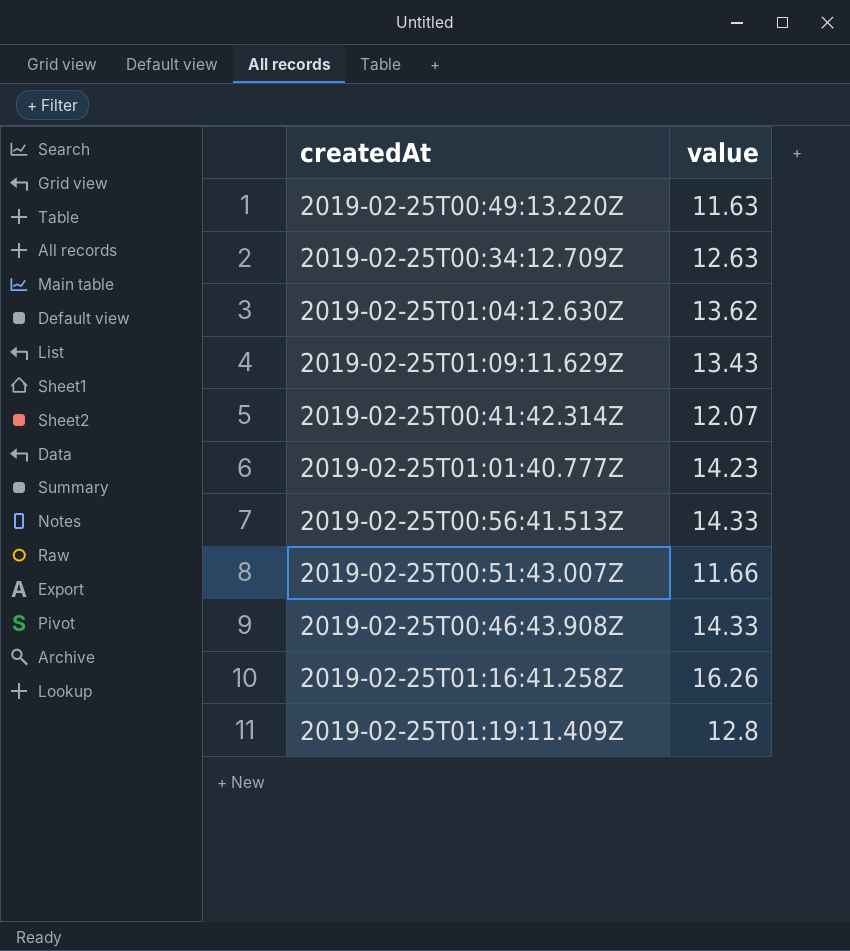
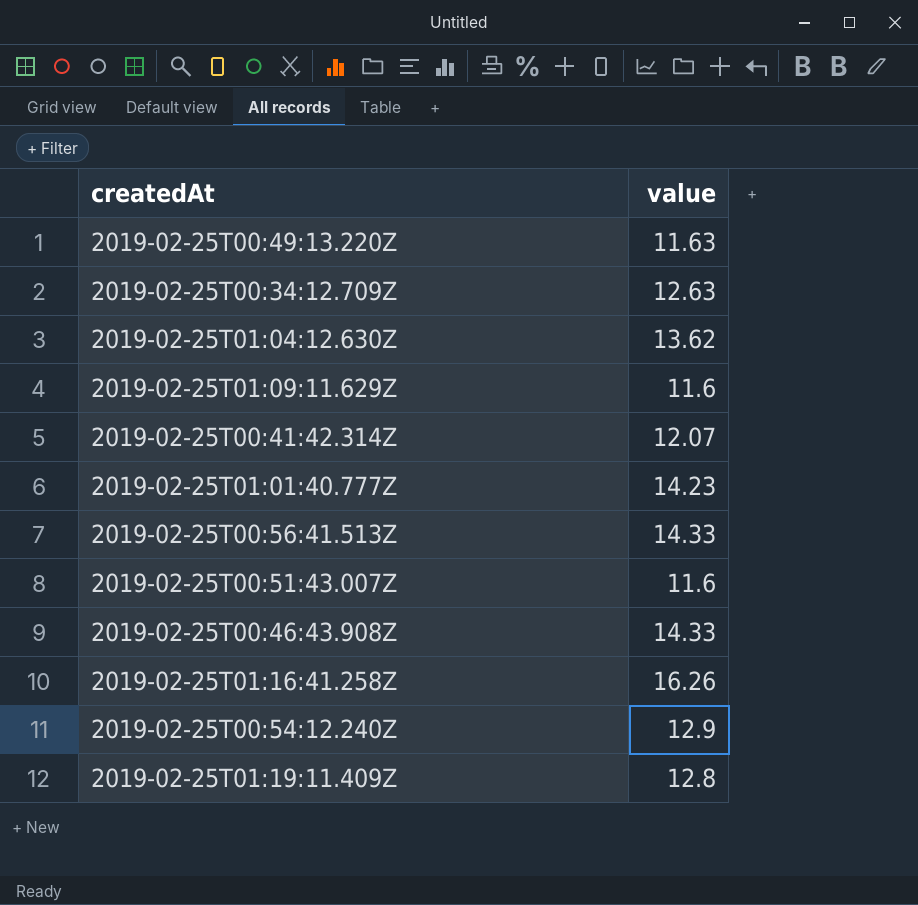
2019-02-25T01:09:11.629Z | value: 13.43 -> 11.6
2019-02-25T00:51:43.007Z | value: 11.66 -> 11.6
row 2019-02-25T00:54:12.240Z: none -> 12.9

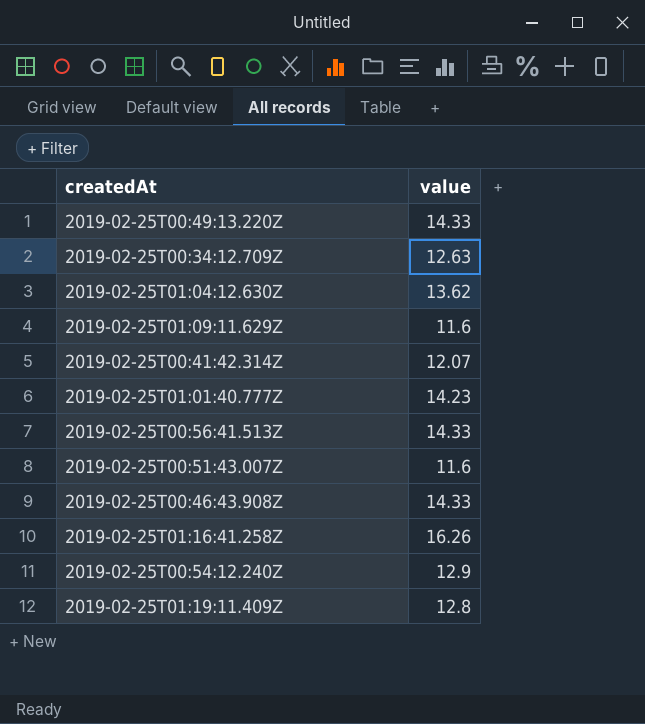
2019-02-25T00:49:13.220Z | value: 11.63 -> 14.33

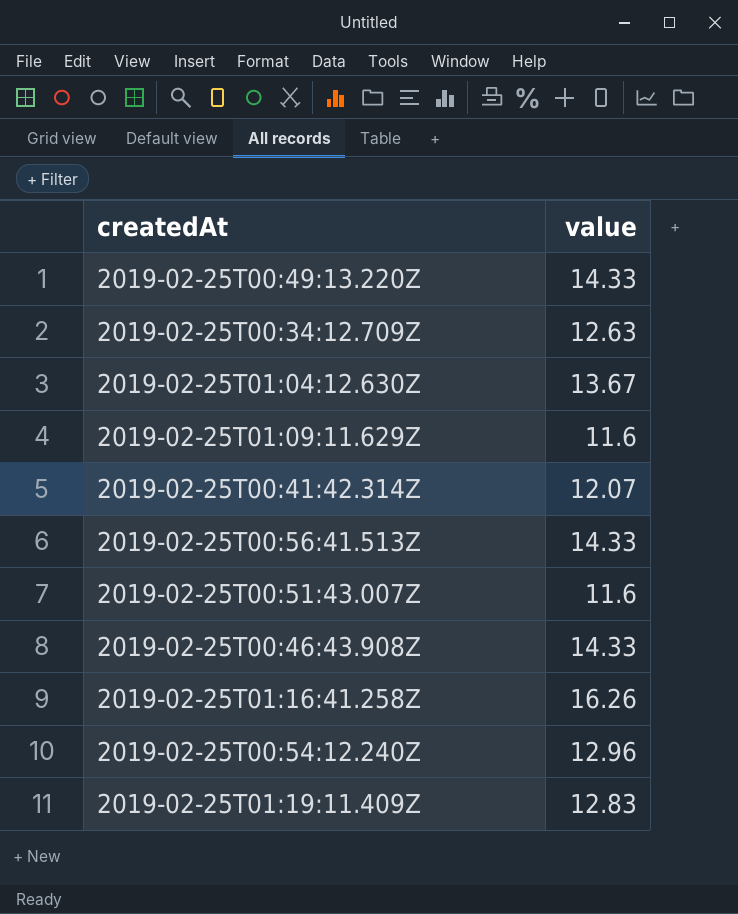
row 2019-02-25T01:01:40.777Z: 14.23 -> none
2019-02-25T01:04:12.630Z | value: 13.62 -> 13.67
2019-02-25T00:54:12.240Z | value: 12.9 -> 12.96
2019-02-25T01:19:11.409Z | value: 12.8 -> 12.83

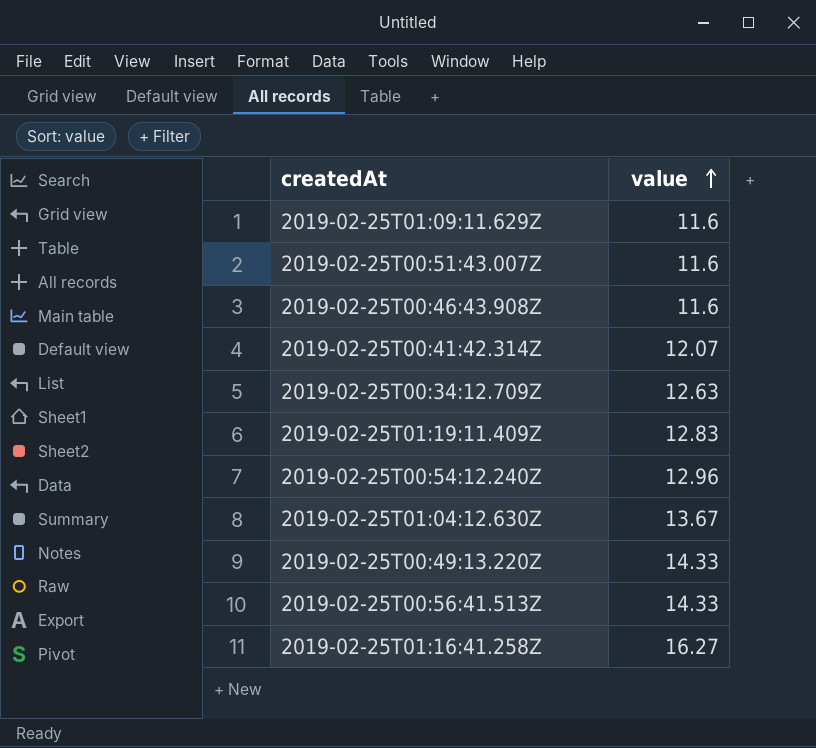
row order: none -> value ascending
2019-02-25T00:46:43.908Z | value: 14.33 -> 11.6
2019-02-25T01:16:41.258Z | value: 16.26 -> 16.27

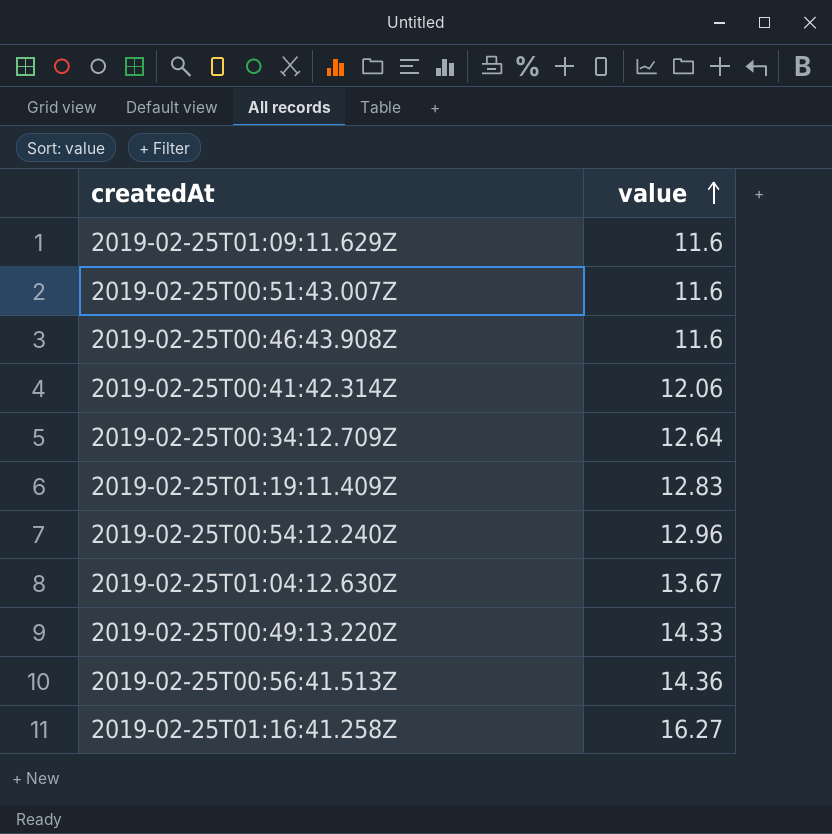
2019-02-25T00:41:42.314Z | value: 12.07 -> 12.06
2019-02-25T00:34:12.709Z | value: 12.63 -> 12.64
2019-02-25T00:56:41.513Z | value: 14.33 -> 14.36

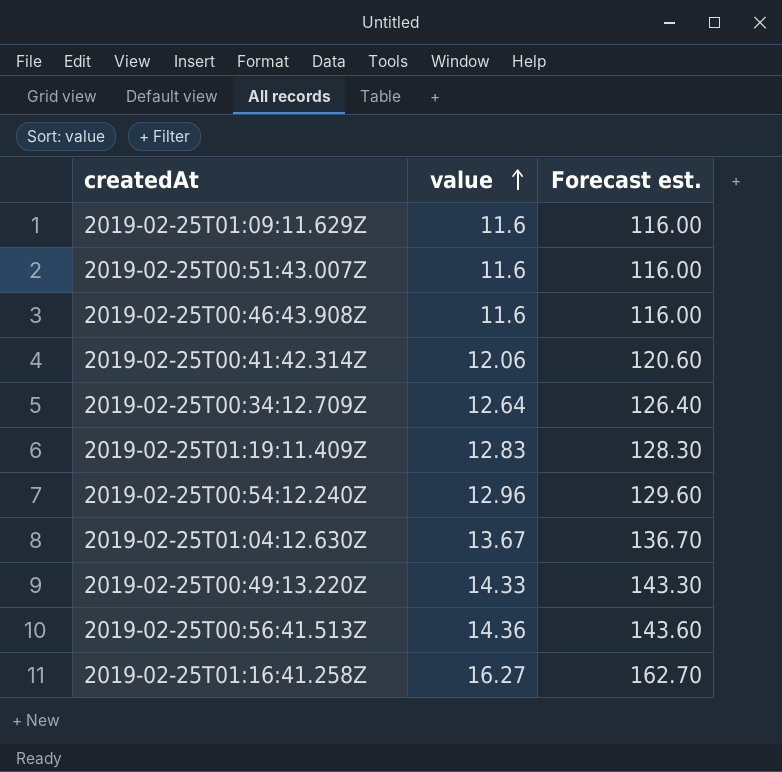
column Forecast est. | formula: none -> [value] * 10

